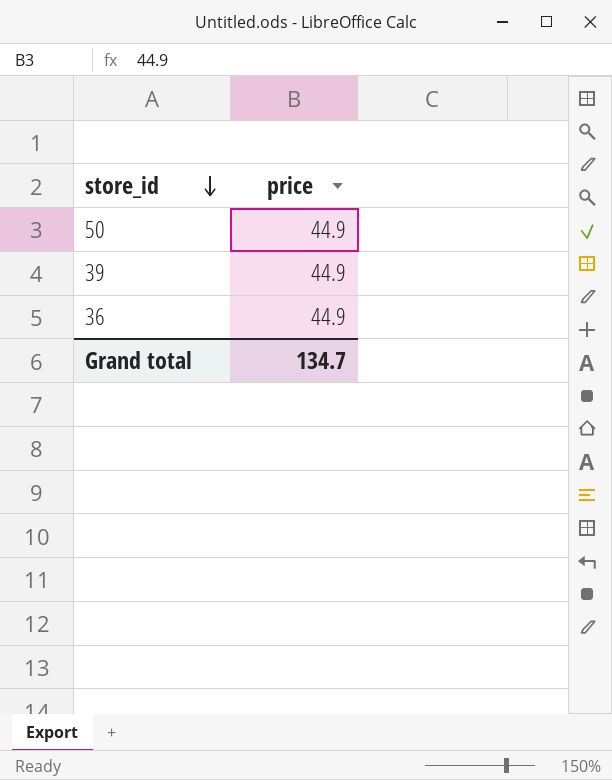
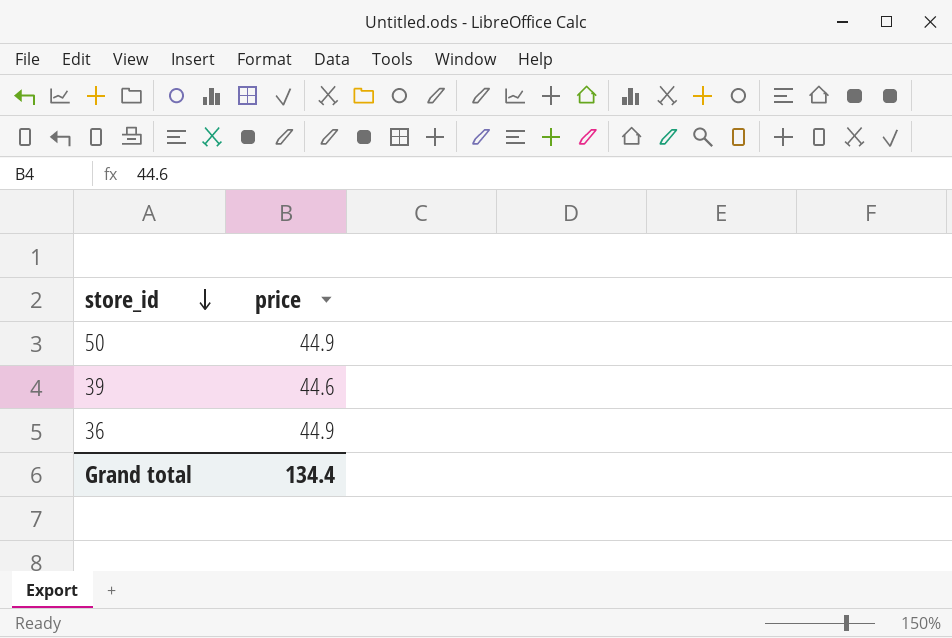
39 | price: 44.9 -> 44.6
Grand total | price: 134.7 -> 134.4

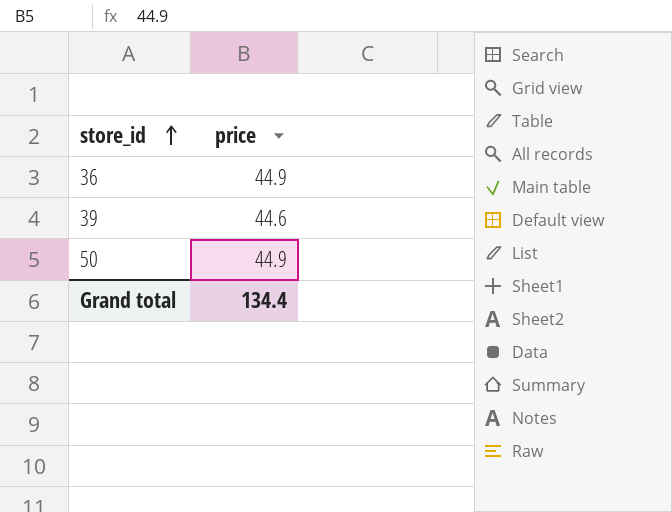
row order: store_id descending -> store_id ascending

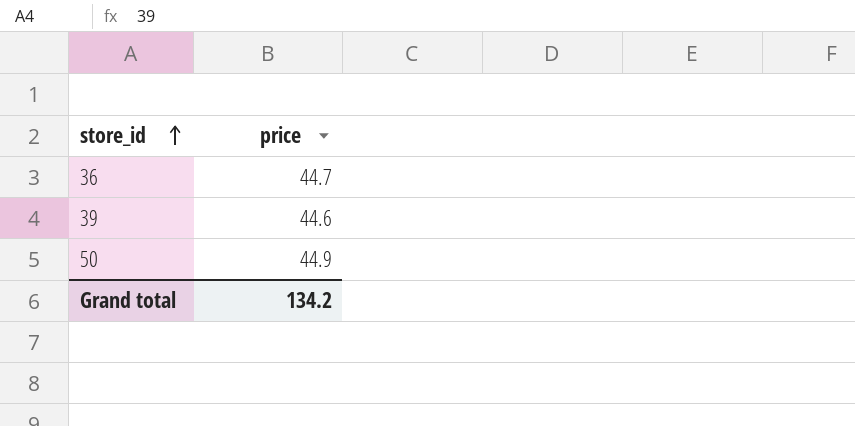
36 | price: 44.9 -> 44.7
Grand total | price: 134.4 -> 134.2

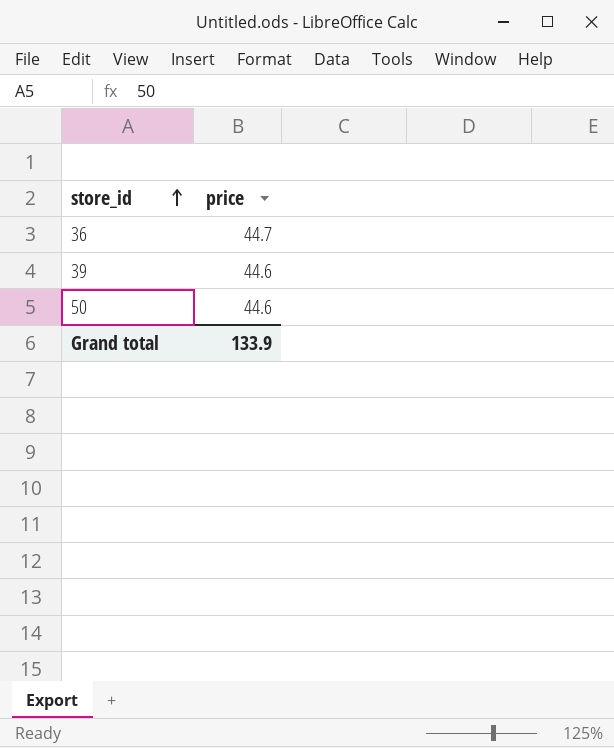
50 | price: 44.9 -> 44.6
Grand total | price: 134.2 -> 133.9

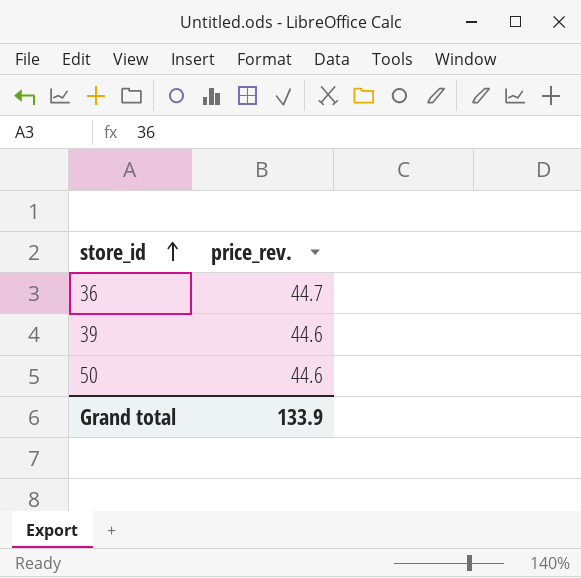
column name: price -> price_rev.

